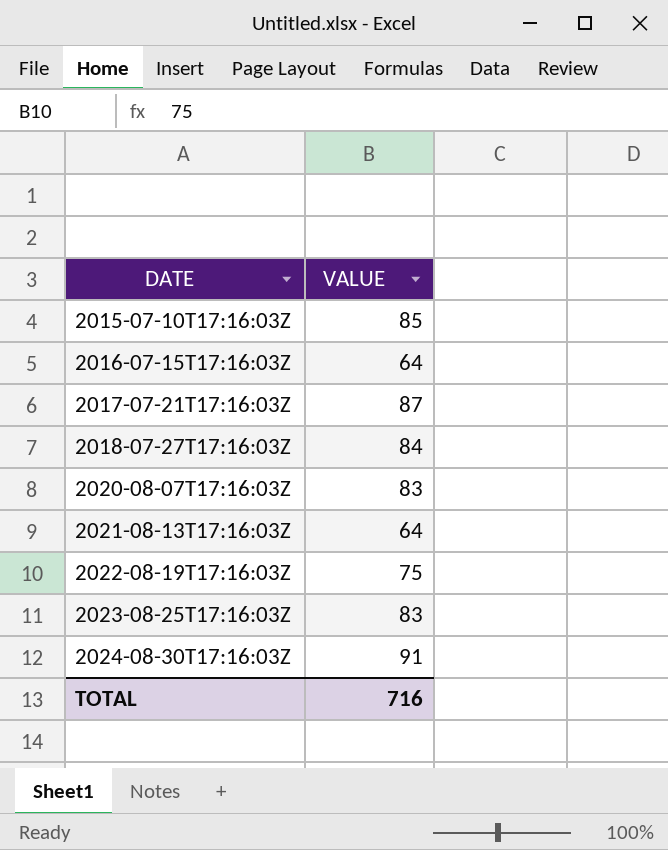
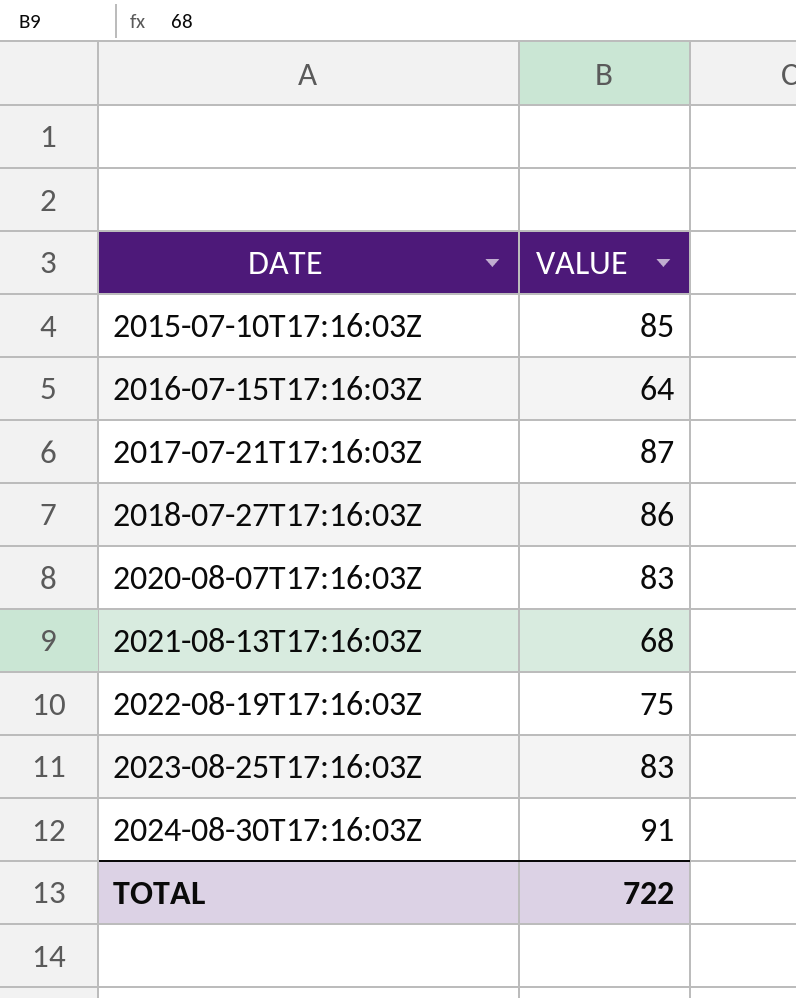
2018-07-27T17:16:03Z | VALUE: 84 -> 86
2021-08-13T17:16:03Z | VALUE: 64 -> 68
TOTAL | VALUE: 716 -> 722

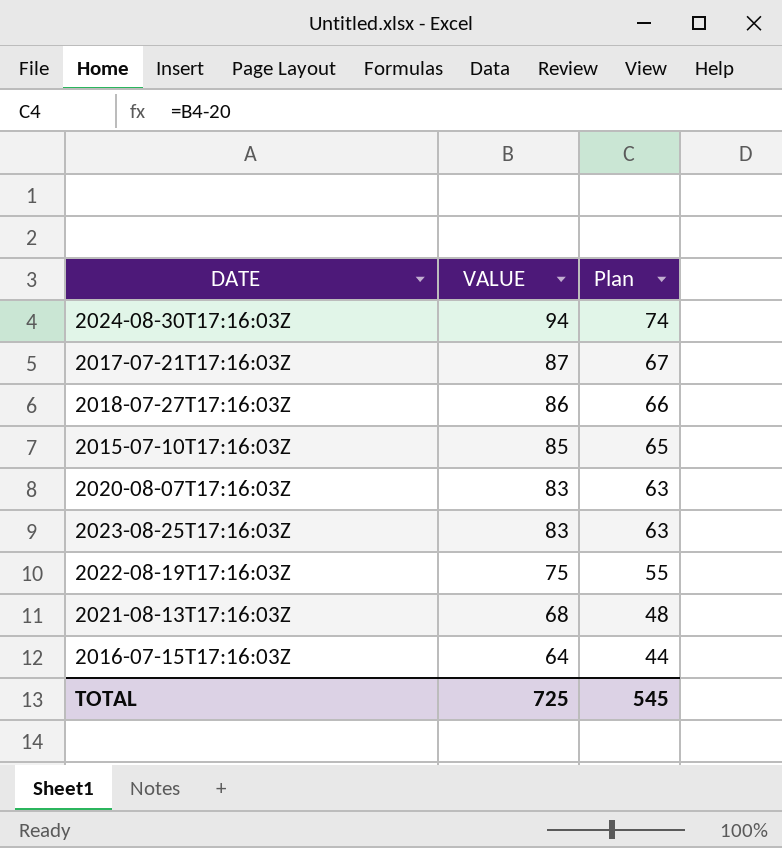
row order: DATE ascending -> VALUE descending
column Plan | formula: none -> [VALUE] - 20
2024-08-30T17:16:03Z | VALUE: 91 -> 94
TOTAL | VALUE: 722 -> 725

